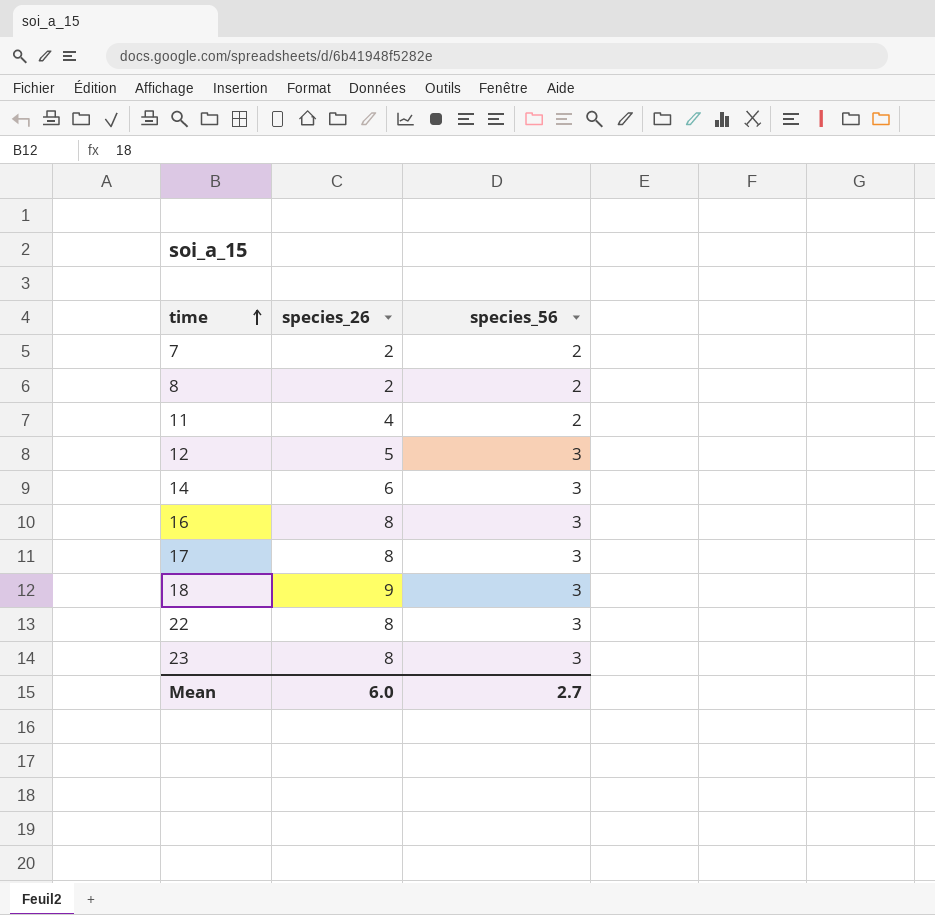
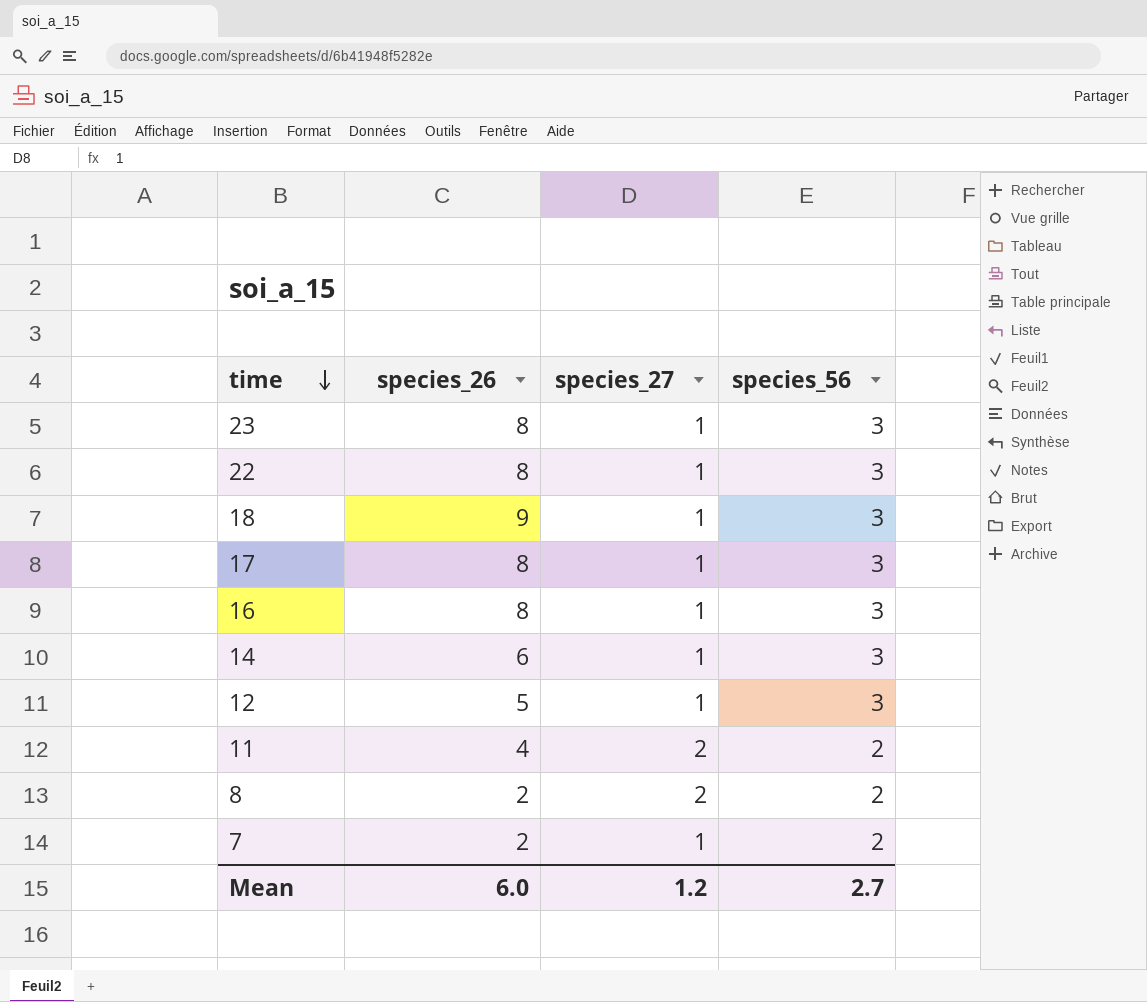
row order: time ascending -> time descending
column species_27 | position: none -> 3

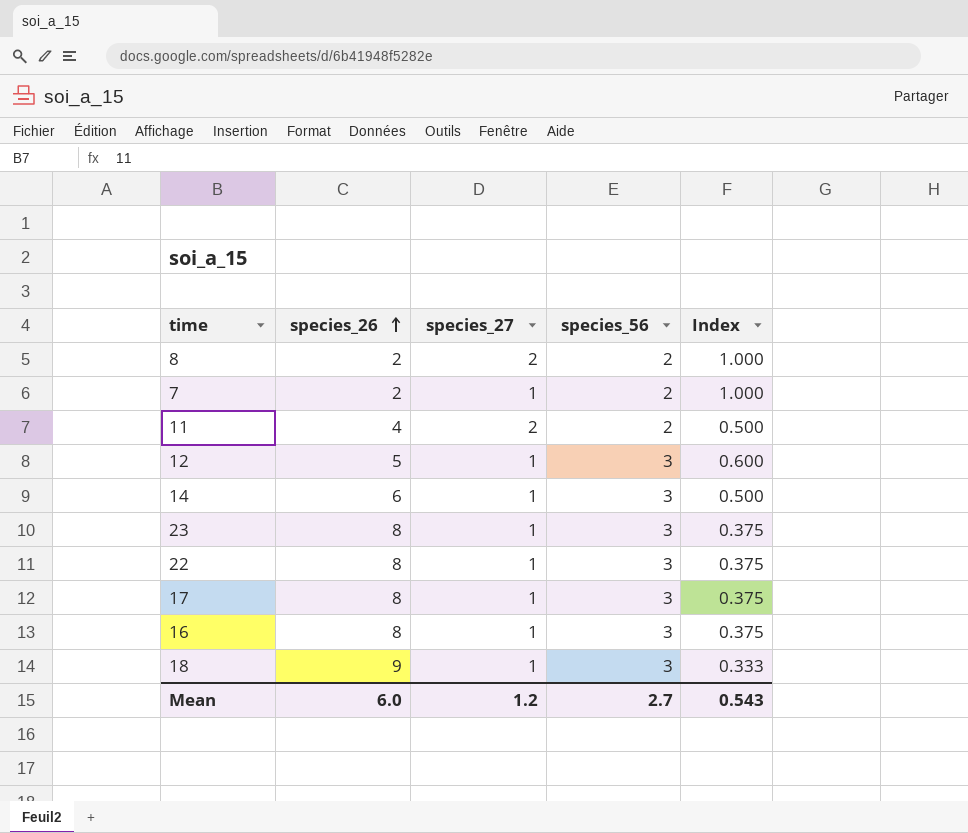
row order: time descending -> species_26 ascending
column Index | formula: none -> [species_56] / [species_26]

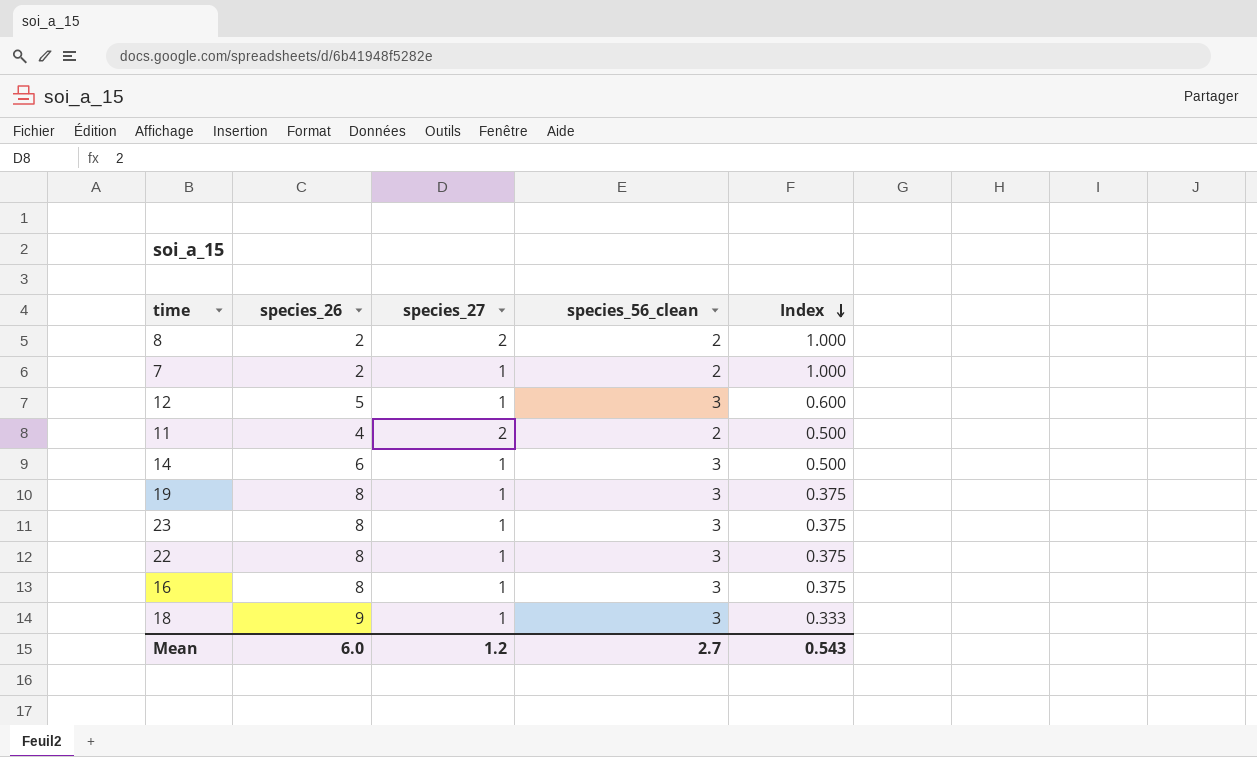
row order: species_26 ascending -> Index descending
column name: species_56 -> species_56_clean
row 17: 8 | 1 | 3 | 0.375 -> none
row 19: none -> 8 | 1 | 3 | 0.375

